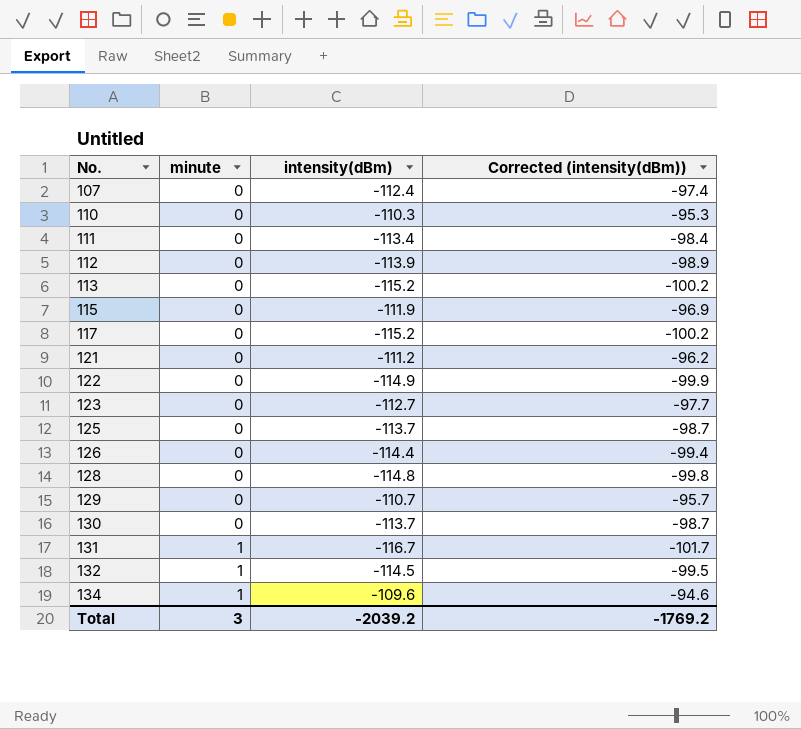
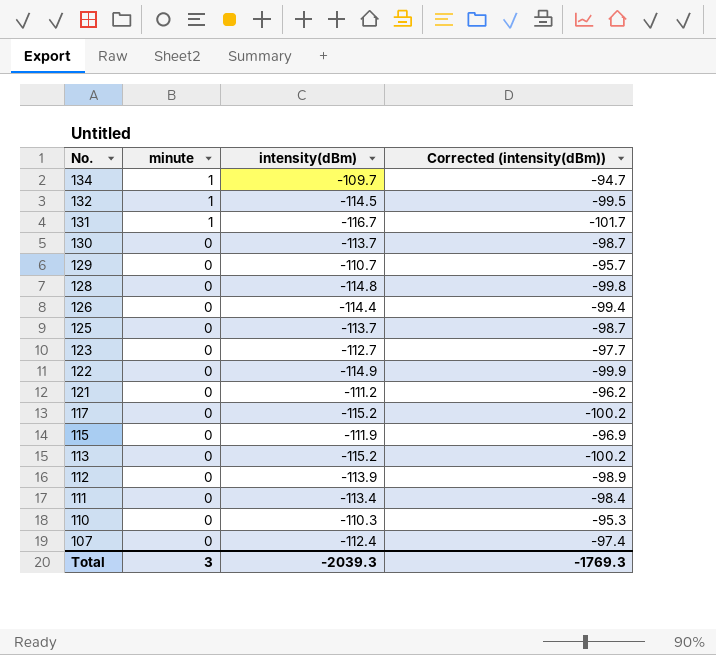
row order: No. ascending -> No. descending
134 | intensity(dBm): -109.6 -> -109.7
134 | Corrected (intensity(dBm)): -94.6 -> -94.7
Total | intensity(dBm): -2039.2 -> -2039.3
Total | Corrected (intensity(dBm)): -1769.2 -> -1769.3

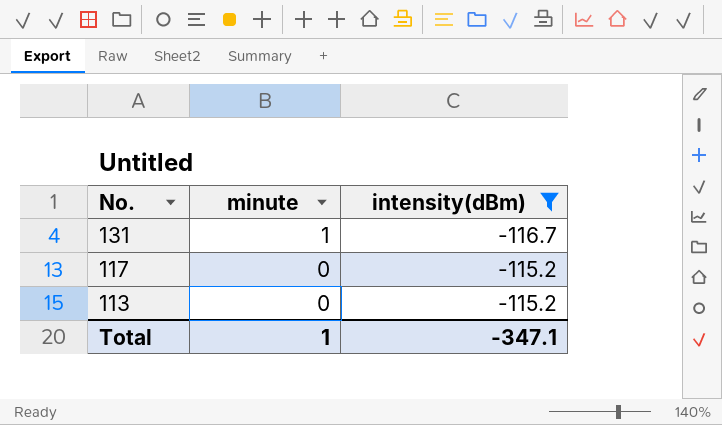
filter: none -> intensity(dBm) <= -115.2
column Corrected (intensity(dBm)) | formula: [intensity(dBm)] + 15 -> none
Total | minute: 3 -> 1
Total | intensity(dBm): -2039.3 -> -347.1

